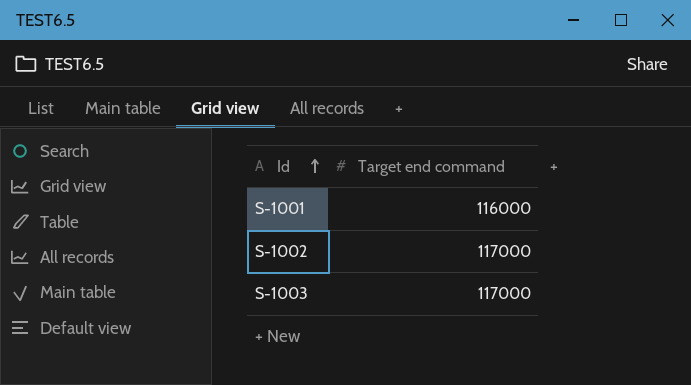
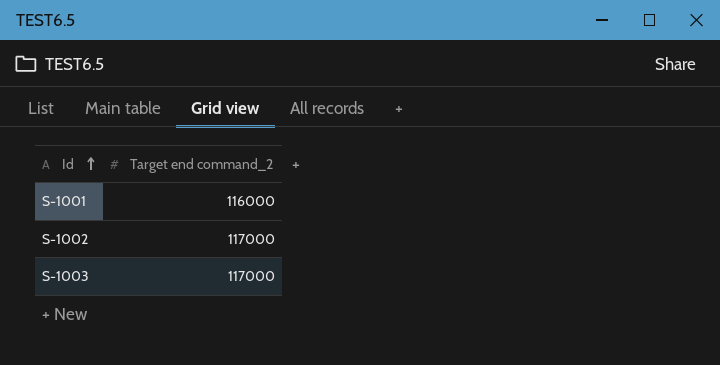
column name: Target end command -> Target end command_2

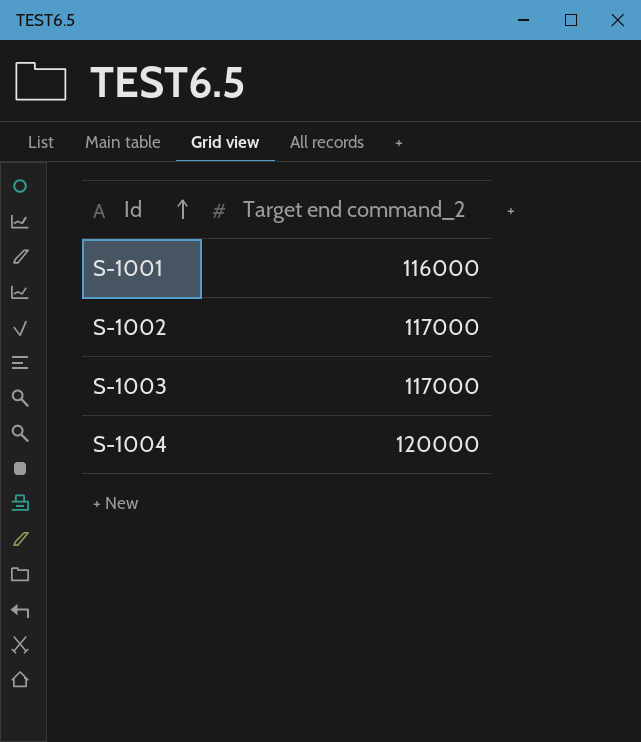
row S-1004: none -> 120000

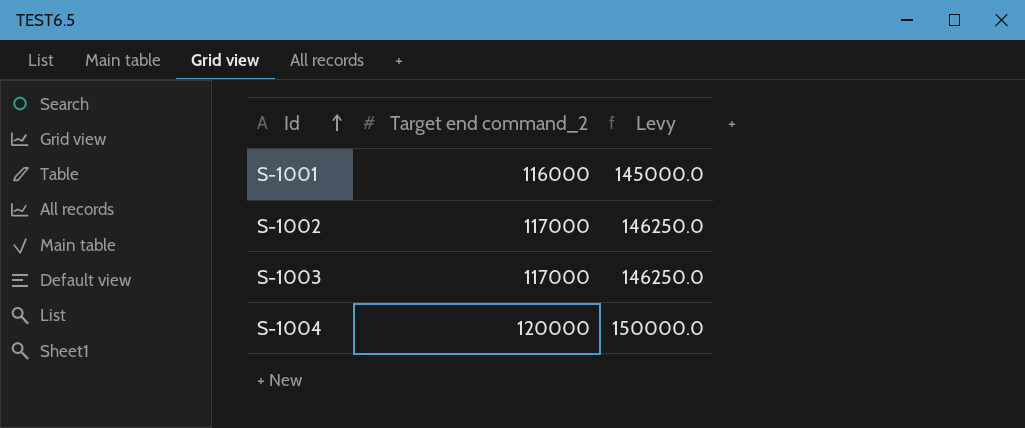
column Levy | formula: none -> [Target end command_2] * 1.25

